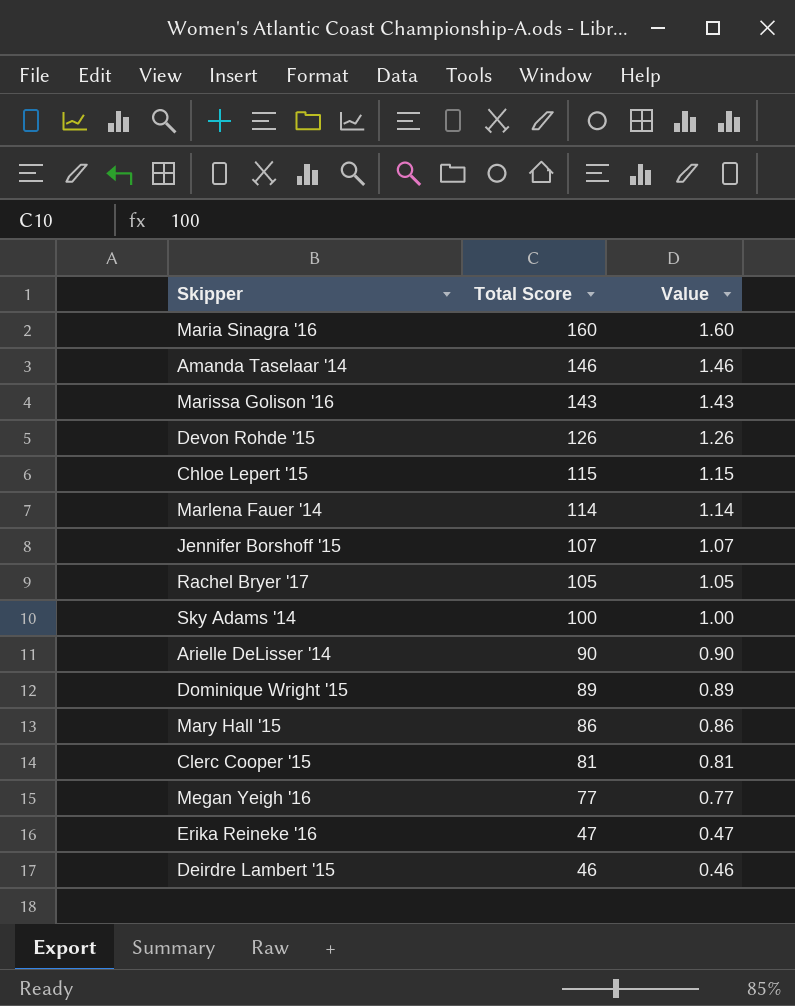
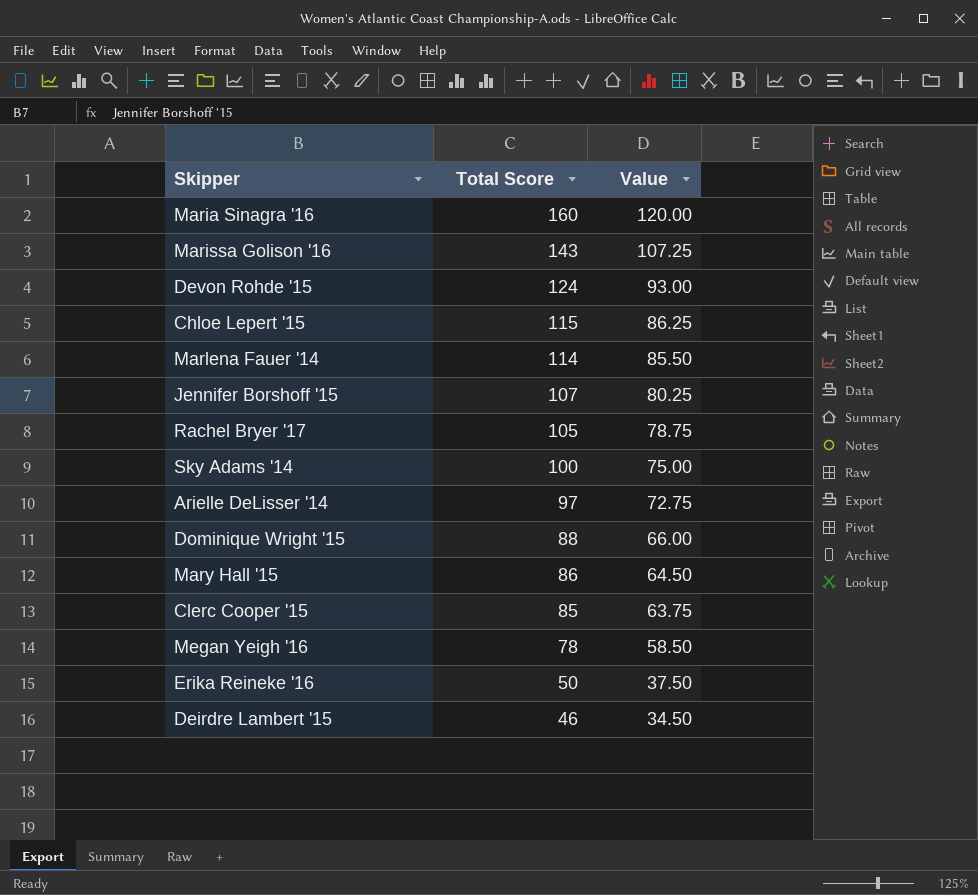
column Value | formula: [Total Score] * 0.01 -> [Total Score] * 0.75
row Amanda Taselaar '14: 146 | 1.46 -> none
Devon Rohde '15 | Total Score: 126 -> 124
Arielle DeLisser '14 | Total Score: 90 -> 97
Dominique Wright '15 | Total Score: 89 -> 88
Clerc Cooper '15 | Total Score: 81 -> 85
Megan Yeigh '16 | Total Score: 77 -> 78
Erika Reineke '16 | Total Score: 47 -> 50

